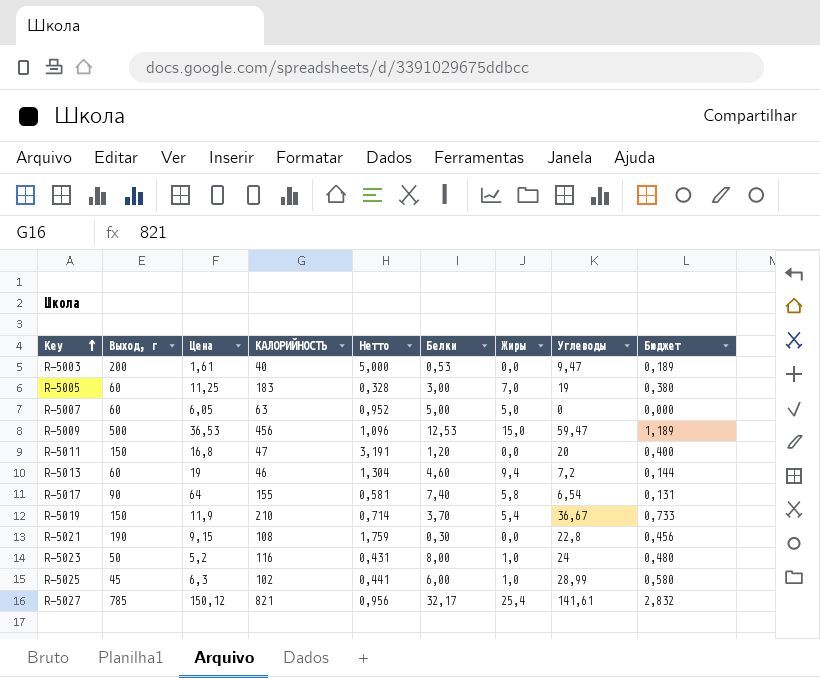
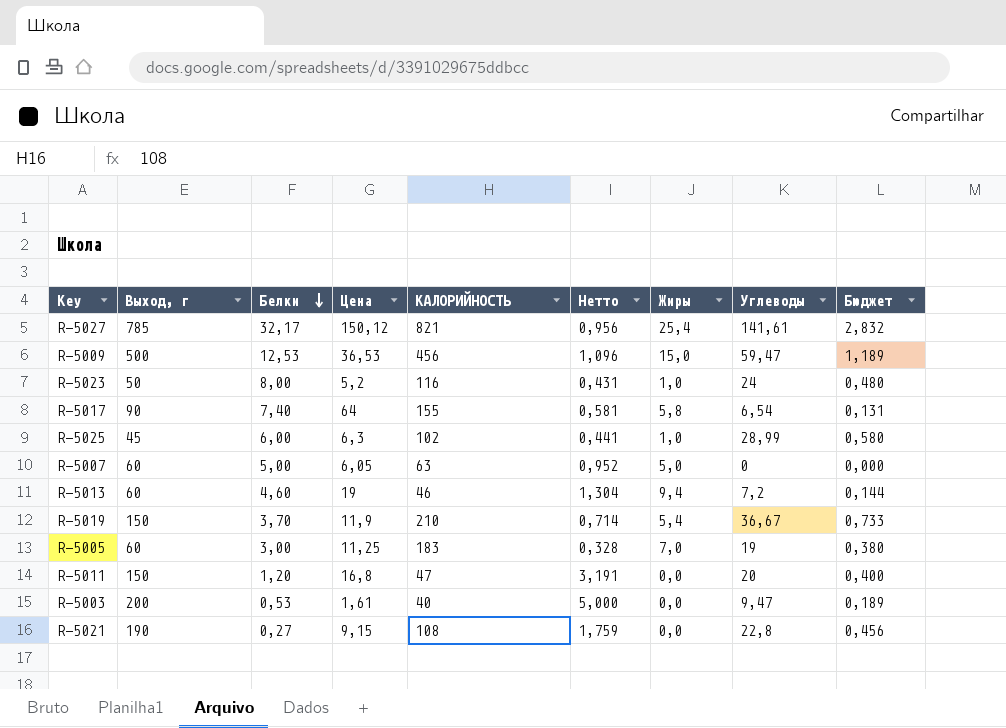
row order: Key ascending -> Белки descending
column Белки | position: 6 -> 3
R-5021 | Белки: 0,30 -> 0,27

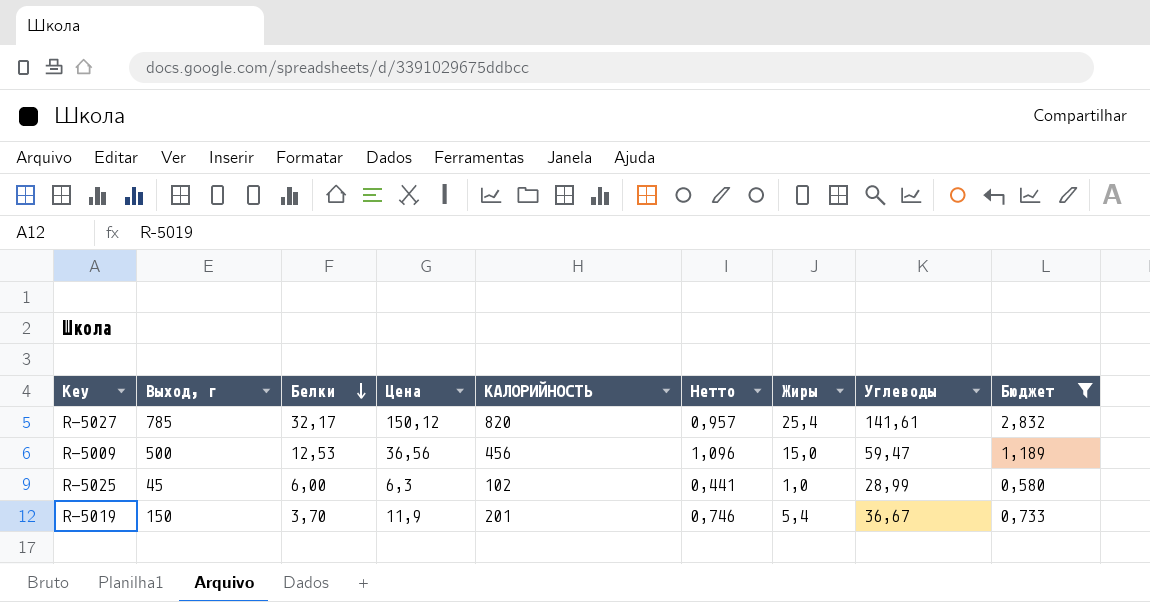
filter: none -> Бюджет >= 0,580
R-5027 | КАЛОРИЙНОСТЬ: 821 -> 820
R-5027 | Нетто: 0,956 -> 0,957
R-5009 | Цена: 36,53 -> 36,56
R-5019 | КАЛОРИЙНОСТЬ: 210 -> 201
R-5019 | Нетто: 0,714 -> 0,746

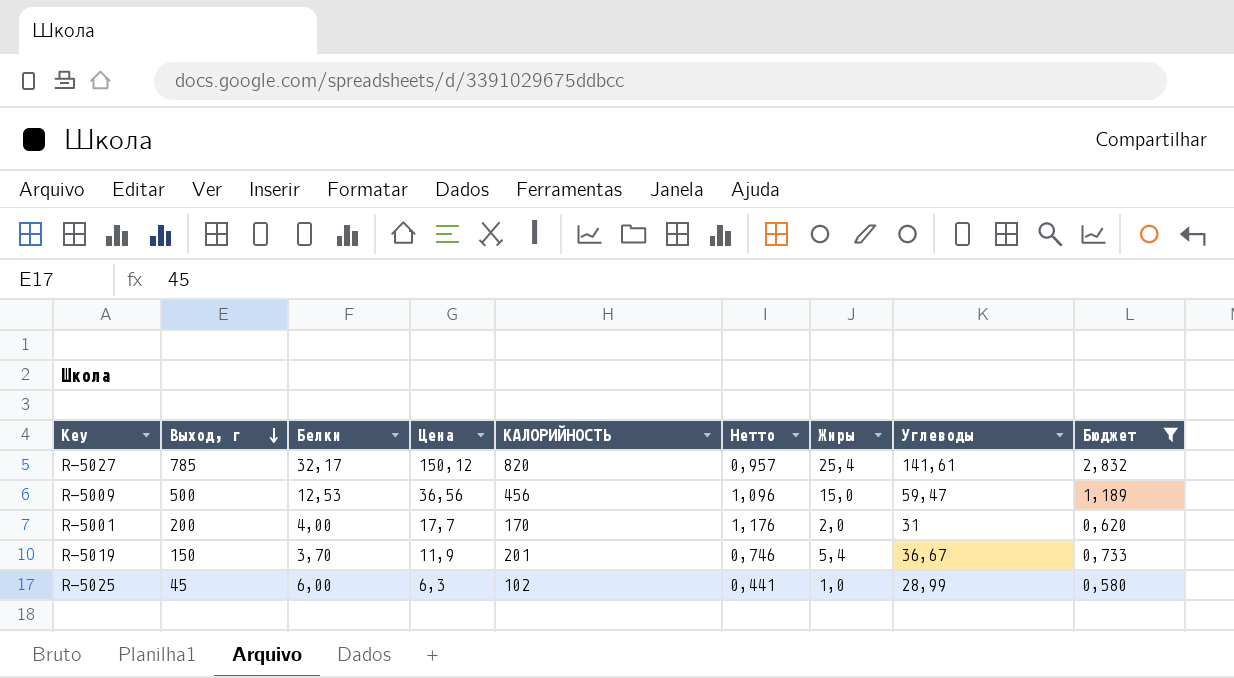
row order: Белки descending -> Выход, г descending
row R-5001: none -> 200 | 4,00 | 17,7 | 170 | 1,176 | 2,0 | 31 | 0,620

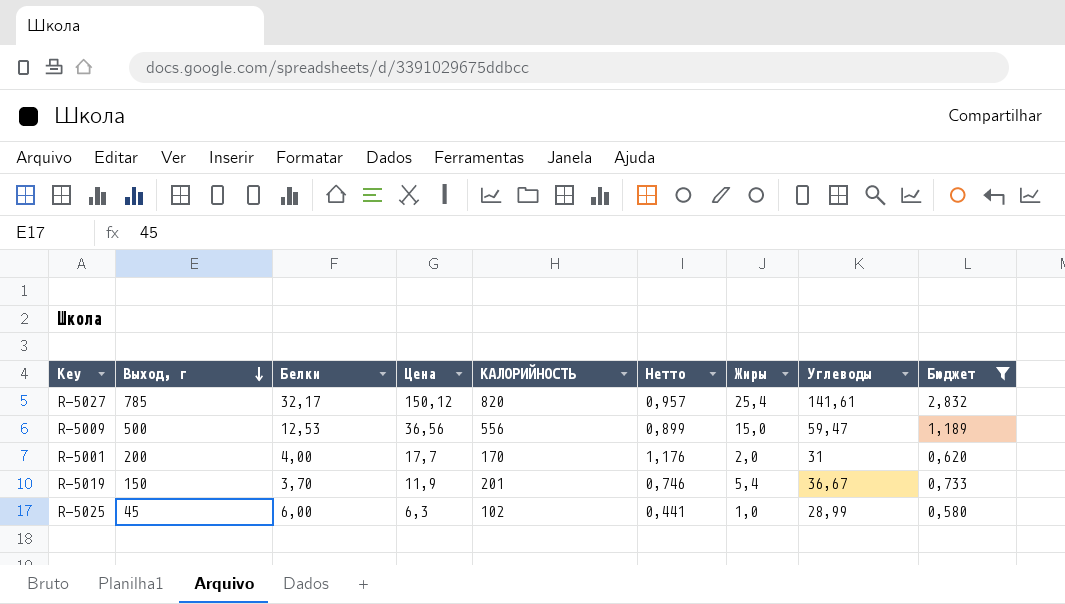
R-5009 | КАЛОРИЙНОСТЬ: 456 -> 556
R-5009 | Нетто: 1,096 -> 0,899

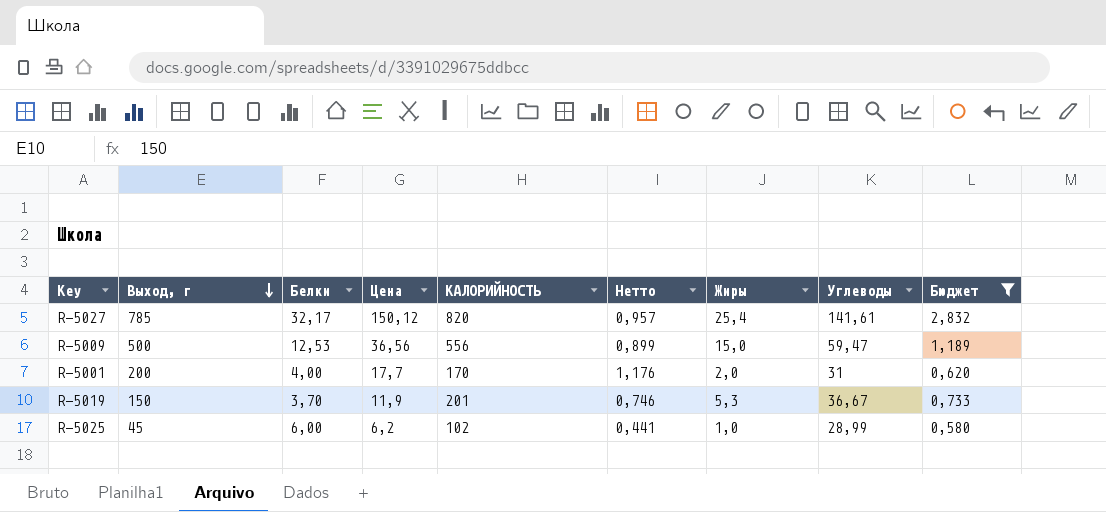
R-5019 | Жиры: 5,4 -> 5,3
R-5025 | Цена: 6,3 -> 6,2

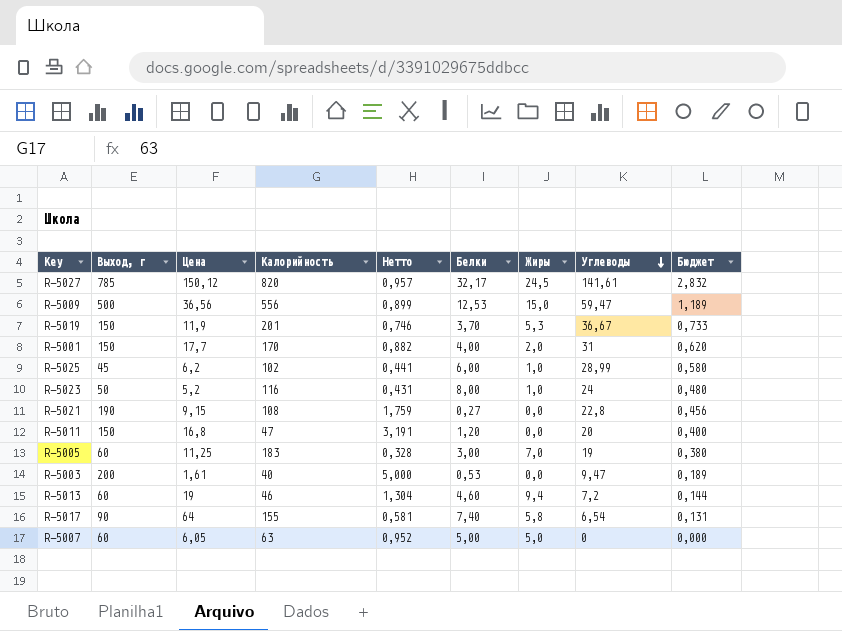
filter: Бюджет >= 0,580 -> none
row order: Выход, г descending -> Углеводы descending
column name: КАЛОРИЙНОСТЬ -> Калорийность
column Белки | position: 3 -> 6
R-5027 | Жиры: 25,4 -> 24,5
R-5001 | Выход, г: 200 -> 150
R-5001 | Нетто: 1,176 -> 0,882

